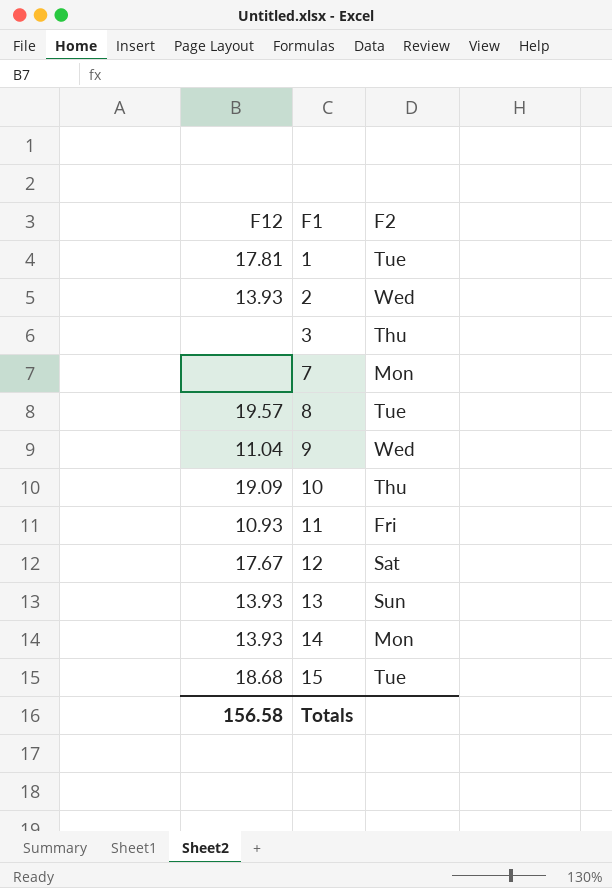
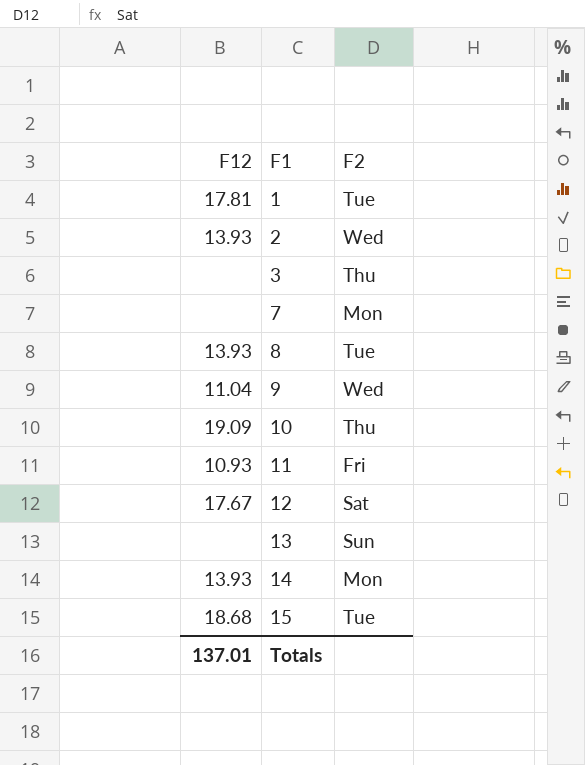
8 | F12: 19.57 -> 13.93
13 | F12: 13.93 -> none
Totals | F12: 156.58 -> 137.01

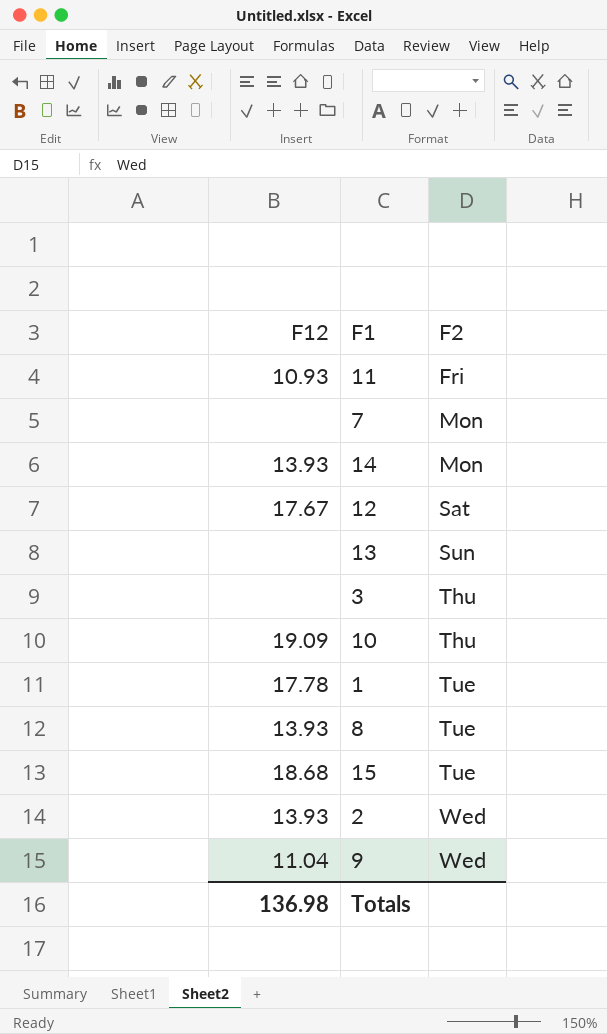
row order: F1 ascending -> F2 ascending
1 | F12: 17.81 -> 17.78
Totals | F12: 137.01 -> 136.98

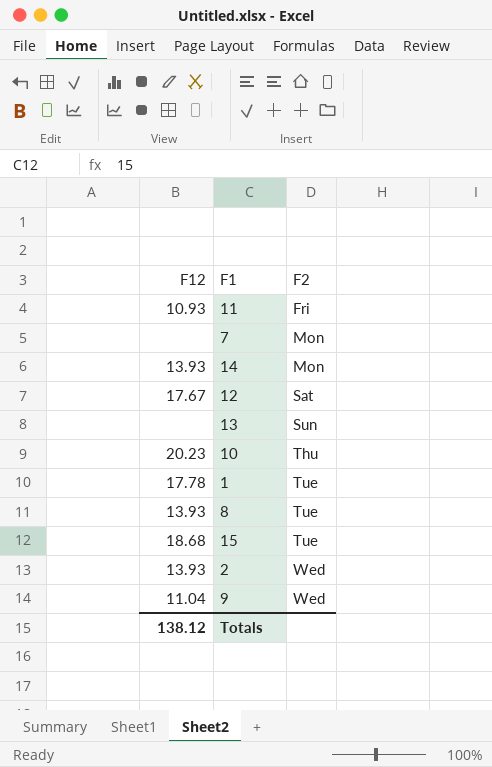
row 3: none | Thu -> none
10 | F12: 19.09 -> 20.23
Totals | F12: 136.98 -> 138.12

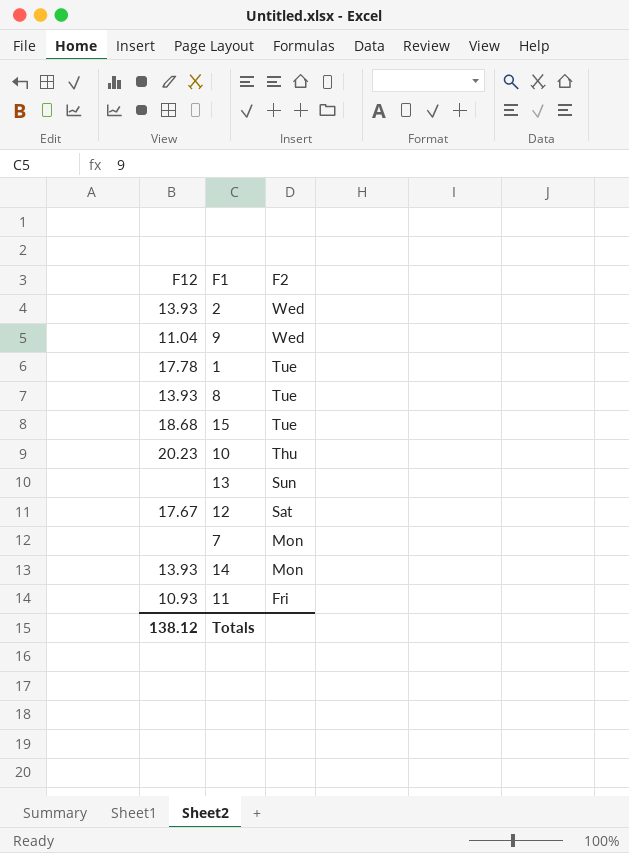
row order: F2 ascending -> F2 descending

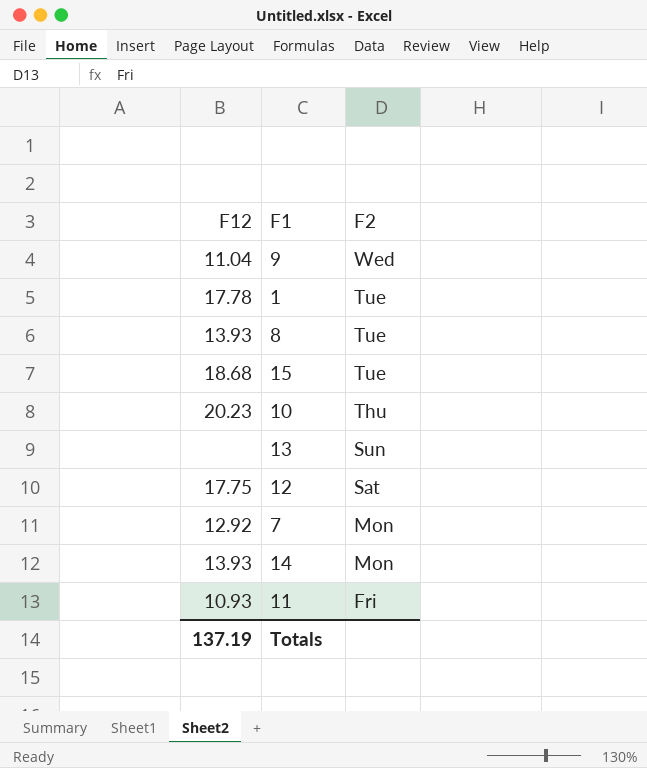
row 2: 13.93 | Wed -> none
12 | F12: 17.67 -> 17.75
7 | F12: none -> 12.92
Totals | F12: 138.12 -> 137.19

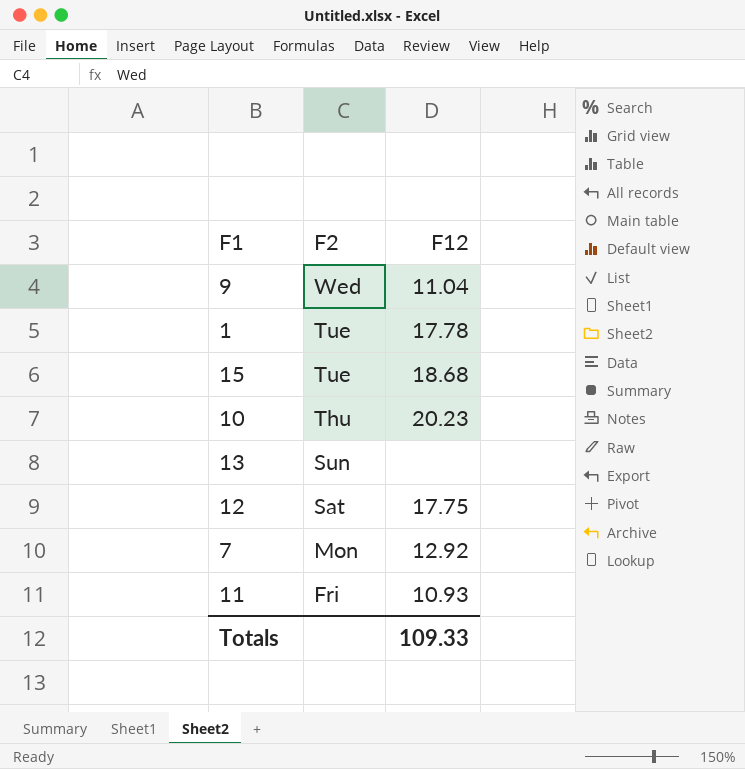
column F12 | position: 1 -> 3
row 8: 13.93 | Tue -> none
row 14: 13.93 | Mon -> none
Totals | F12: 137.19 -> 109.33

